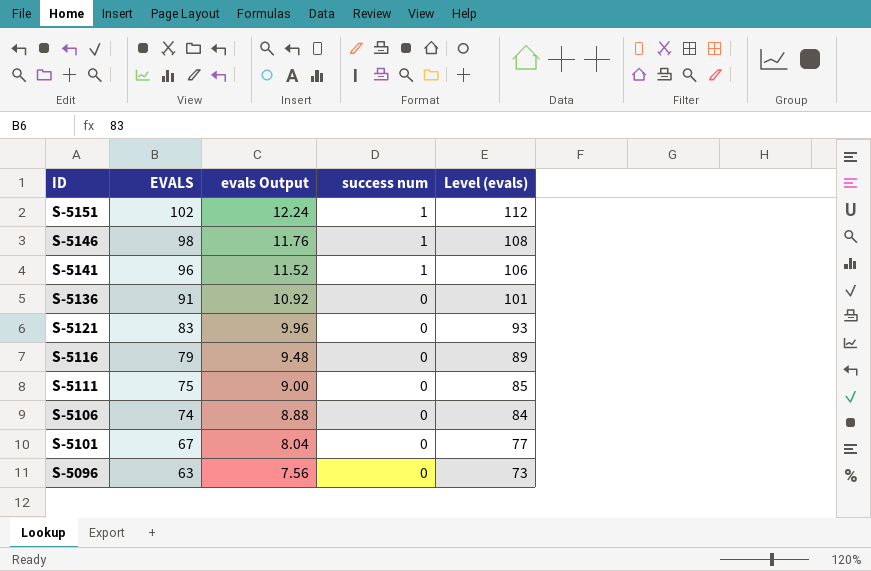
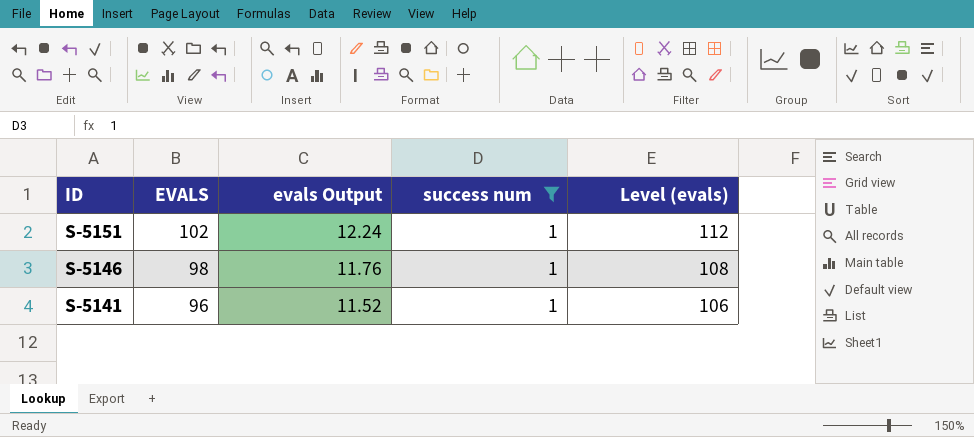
filter: none -> success num = 1

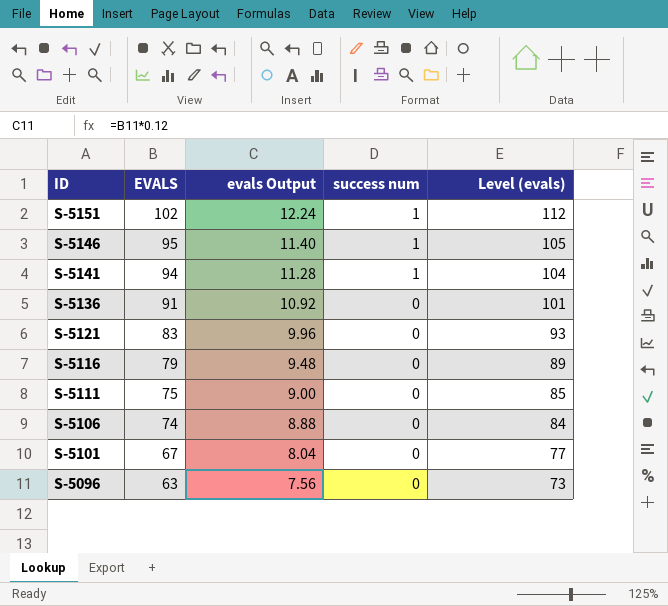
filter: success num = 1 -> none
S-5146 | EVALS: 98 -> 95
S-5146 | evals Output: 11.76 -> 11.40
S-5146 | Level (evals): 108 -> 105
S-5141 | EVALS: 96 -> 94
S-5141 | evals Output: 11.52 -> 11.28
S-5141 | Level (evals): 106 -> 104

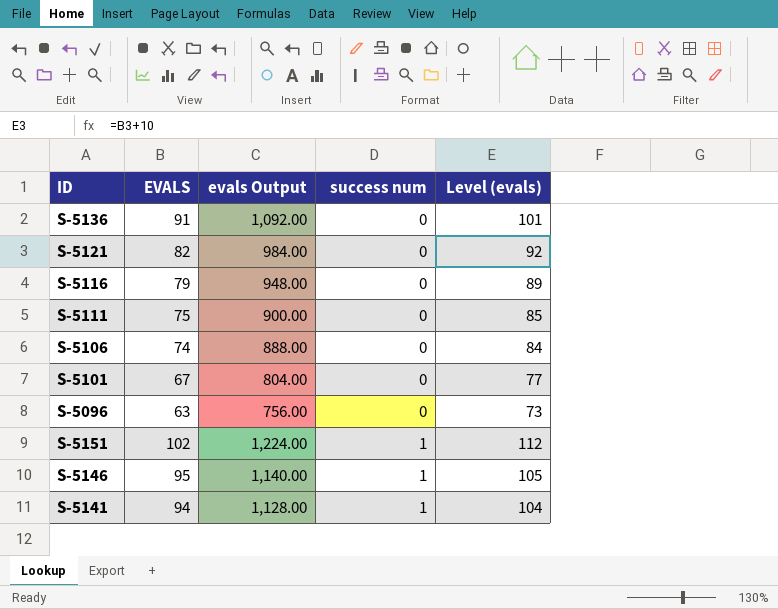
row order: ID descending -> success num ascending
column evals Output | formula: [EVALS] * 0.12 -> [EVALS] * 12
S-5121 | EVALS: 83 -> 82
S-5121 | Level (evals): 93 -> 92

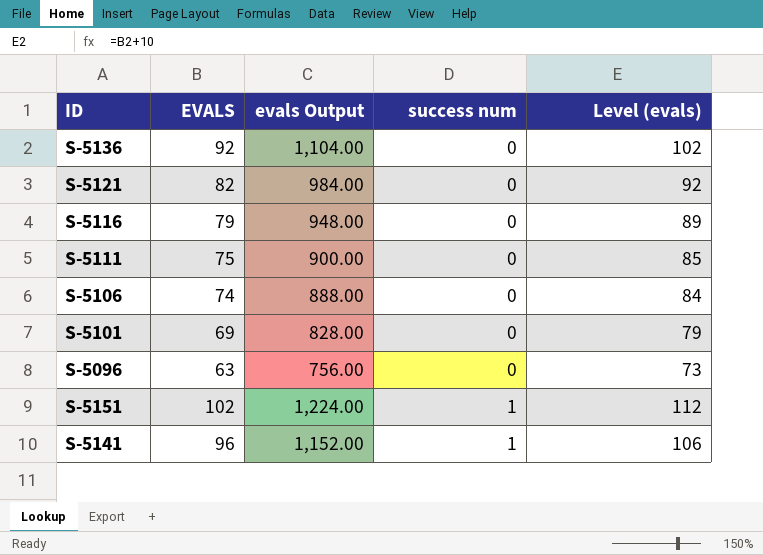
row S-5146: 95 | 1,140.00 | 1 | 105 -> none
S-5136 | EVALS: 91 -> 92
S-5136 | evals Output: 1,092.00 -> 1,104.00
S-5136 | Level (evals): 101 -> 102
S-5101 | EVALS: 67 -> 69
S-5101 | evals Output: 804.00 -> 828.00
S-5101 | Level (evals): 77 -> 79
S-5141 | EVALS: 94 -> 96
S-5141 | evals Output: 1,128.00 -> 1,152.00
S-5141 | Level (evals): 104 -> 106

